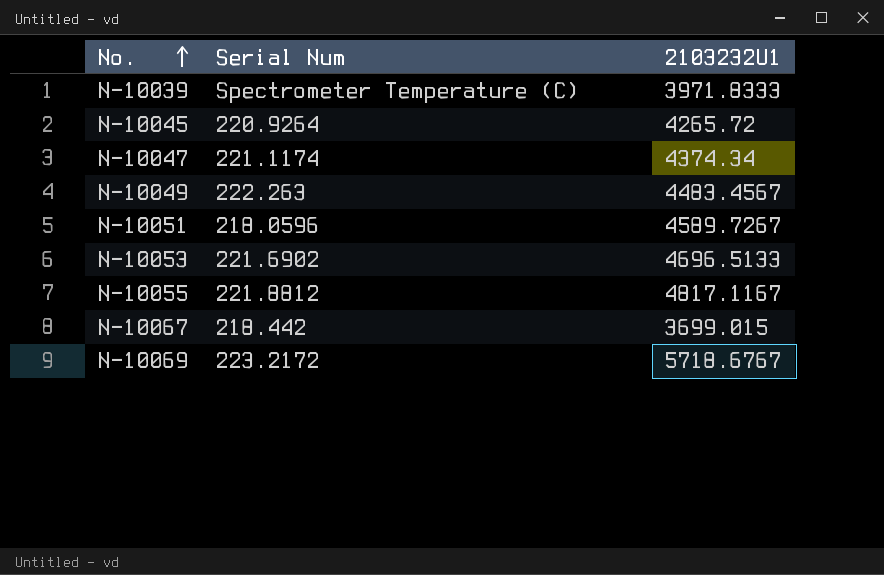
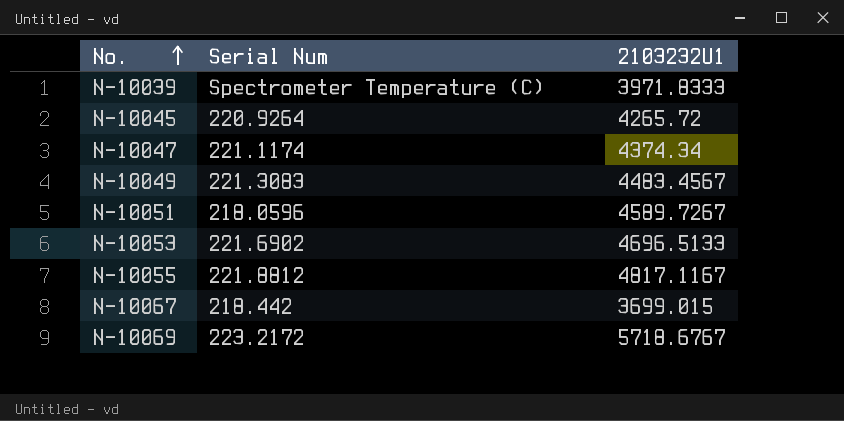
N-10049 | Serial Num: 222.263 -> 221.3083

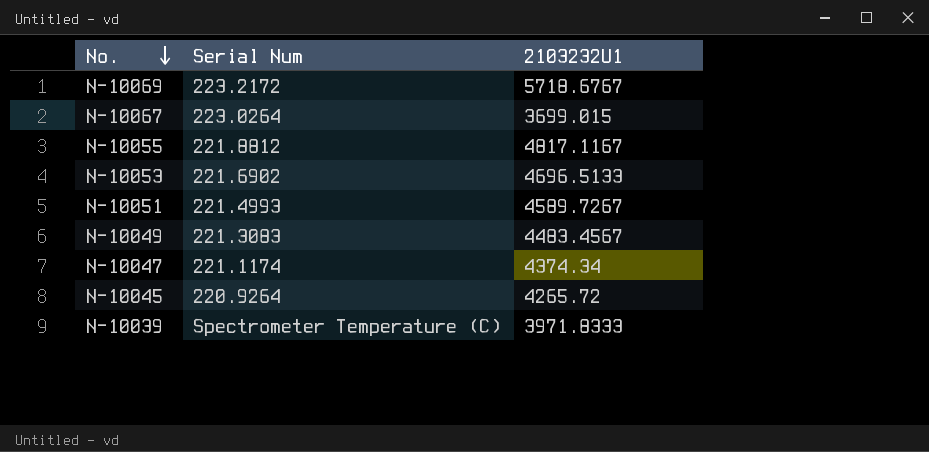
row order: No. ascending -> No. descending
N-10067 | Serial Num: 218.442 -> 223.0264
N-10051 | Serial Num: 218.0596 -> 221.4993

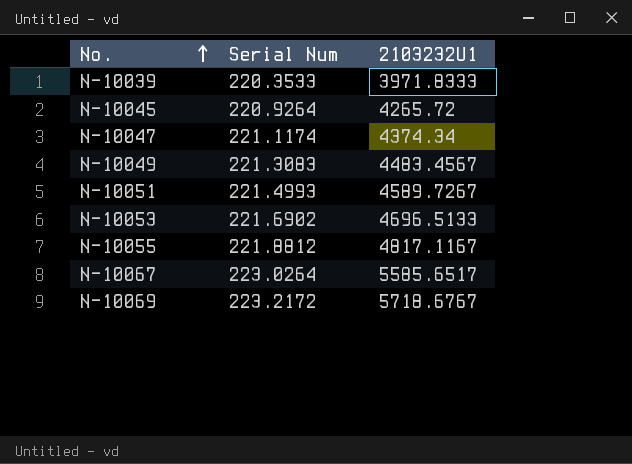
row order: No. descending -> No. ascending
N-10039 | Serial Num: Spectrometer Temperature (C) -> 220.3533
N-10067 | 2103232U1: 3699.015 -> 5585.6517

